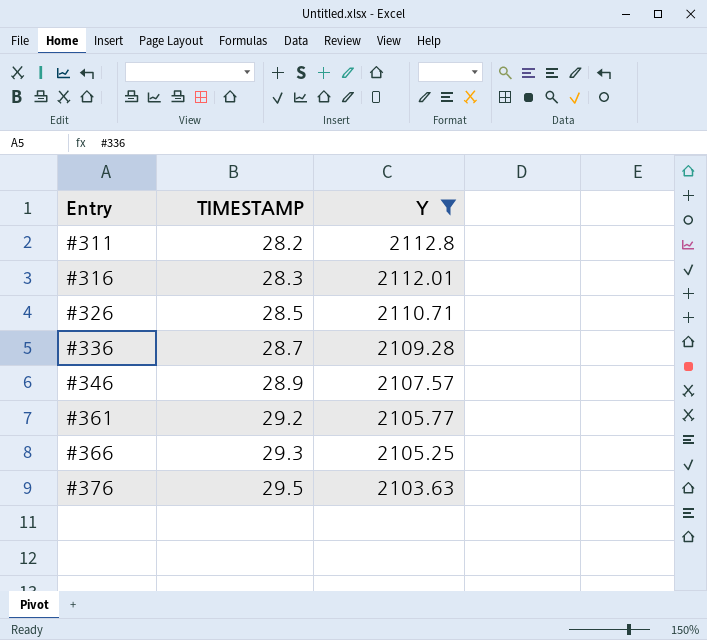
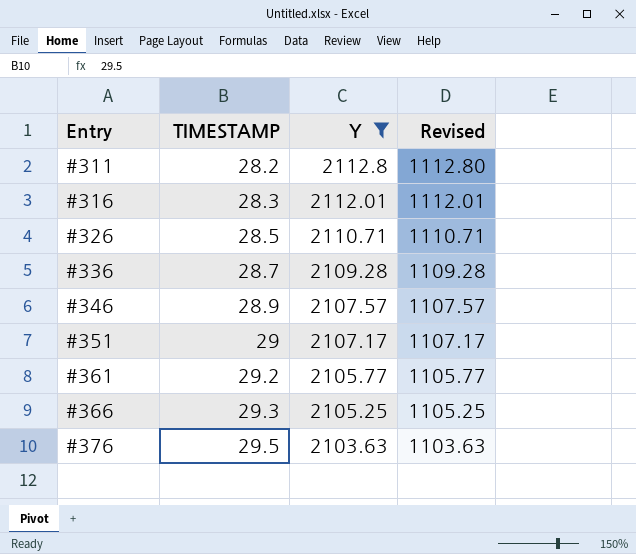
column Revised | formula: none -> [Y] - 1000
row #351: none -> 29 | 2107.17 | 1107.17

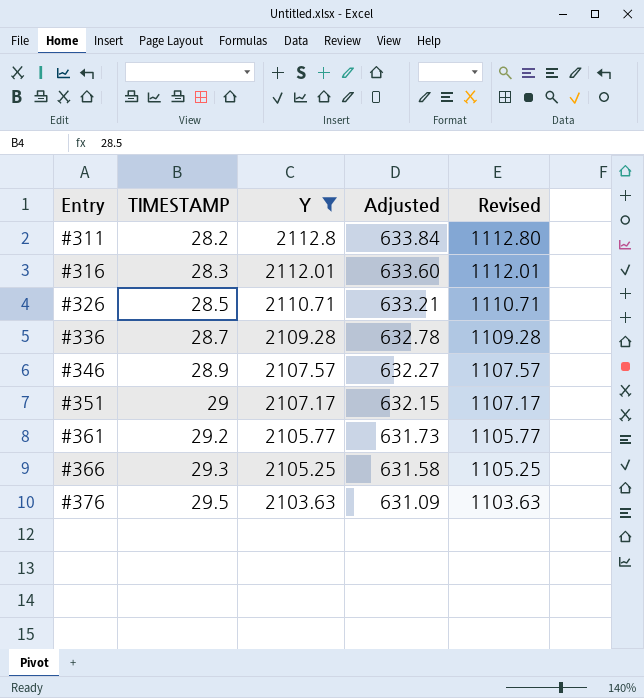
column Adjusted | formula: none -> [Y] * 0.3

